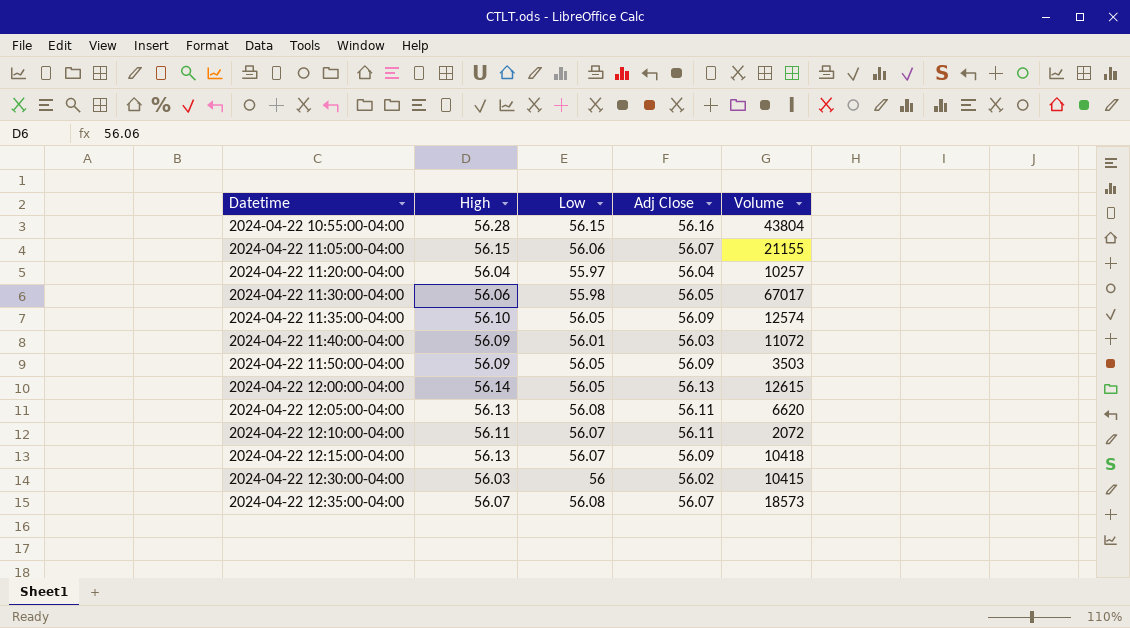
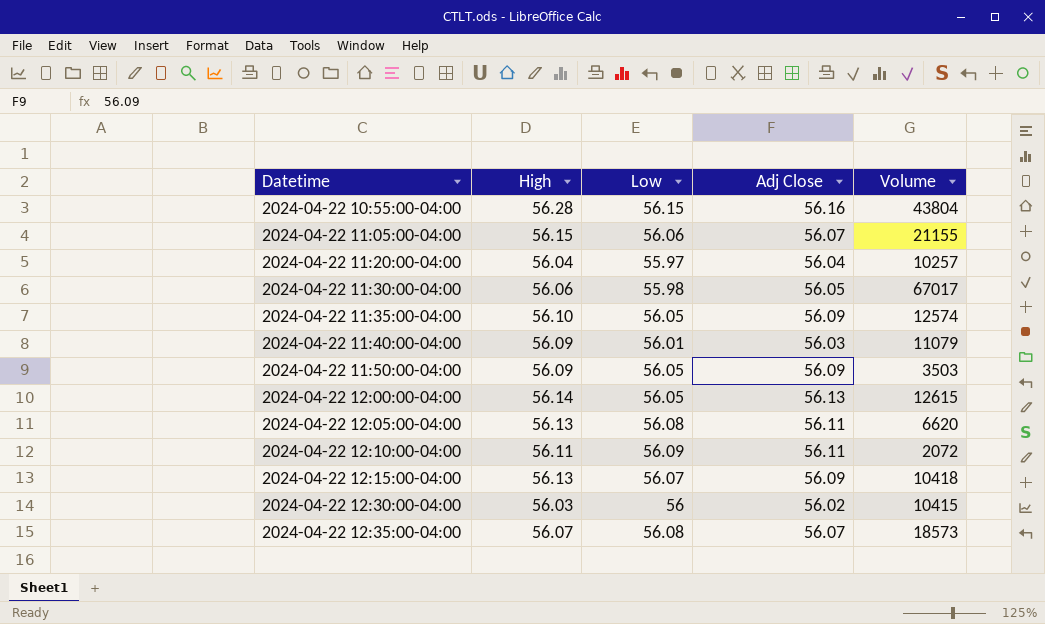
2024-04-22 11:40:00-04:00 | Volume: 11072 -> 11079
2024-04-22 12:10:00-04:00 | Low: 56.07 -> 56.09

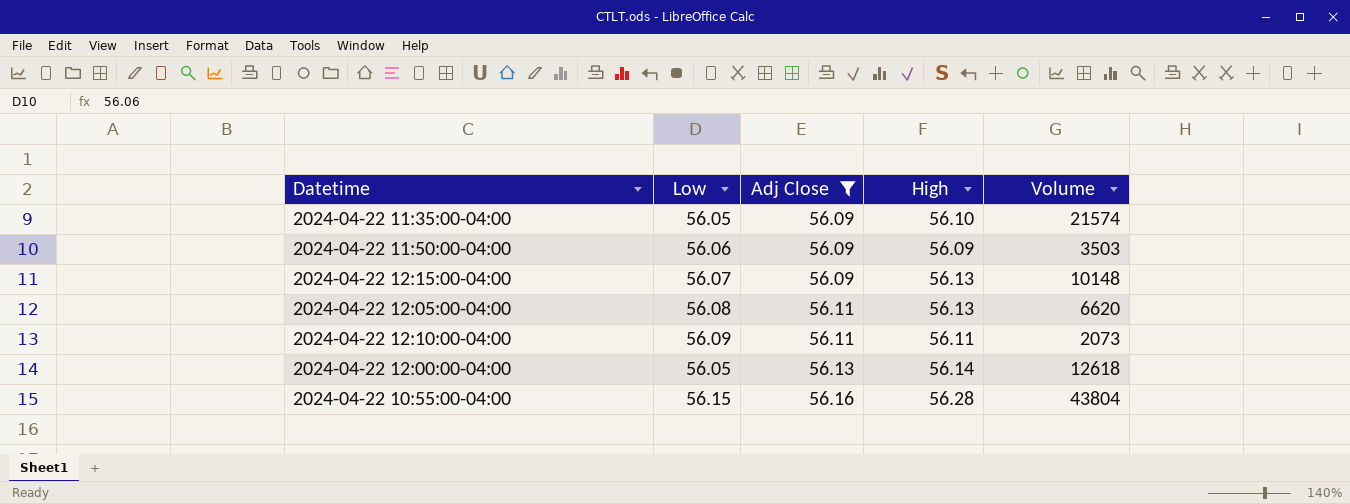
filter: none -> Adj Close >= 56.09
row order: Datetime ascending -> Adj Close ascending
column High | position: 2 -> 4
2024-04-22 11:35:00-04:00 | Volume: 12574 -> 21574
2024-04-22 11:50:00-04:00 | Low: 56.05 -> 56.06
2024-04-22 12:15:00-04:00 | Volume: 10418 -> 10148
2024-04-22 12:10:00-04:00 | Volume: 2072 -> 2073
2024-04-22 12:00:00-04:00 | Volume: 12615 -> 12618

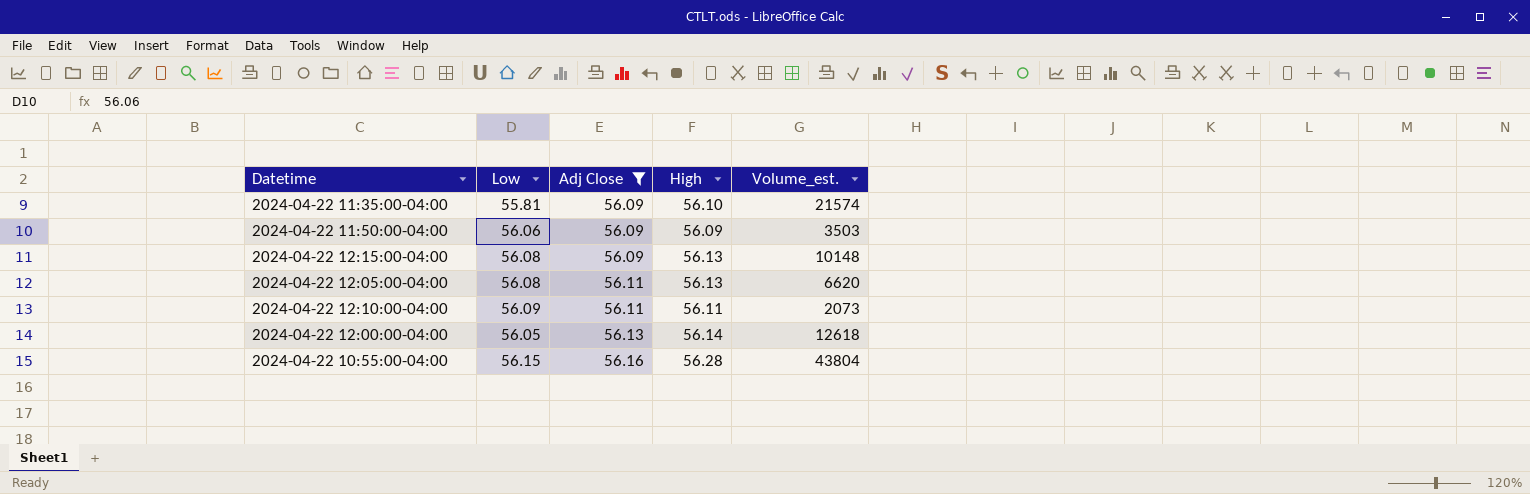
column name: Volume -> Volume_est.
2024-04-22 11:35:00-04:00 | Low: 56.05 -> 55.81
2024-04-22 12:15:00-04:00 | Low: 56.07 -> 56.08

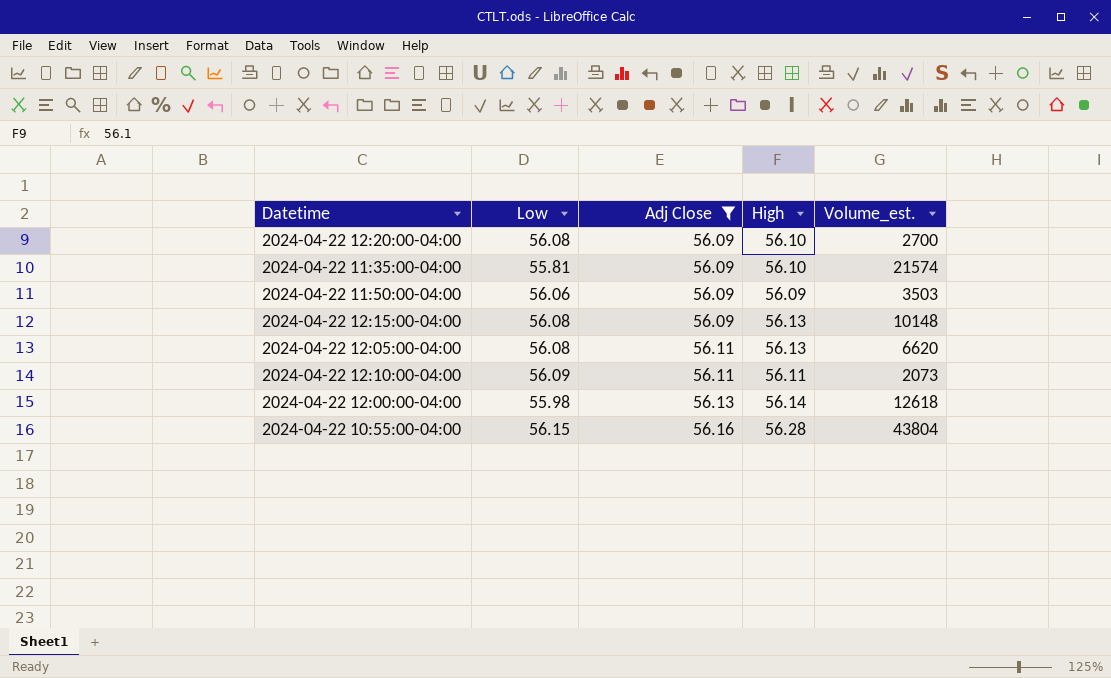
row 2024-04-22 12:20:00-04:00: none -> 56.08 | 56.09 | 56.10 | 2700
2024-04-22 12:00:00-04:00 | Low: 56.05 -> 55.98

